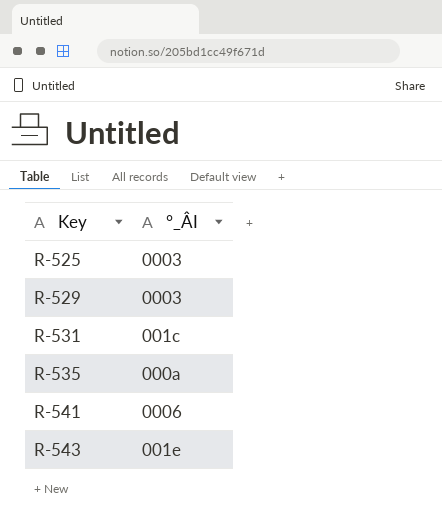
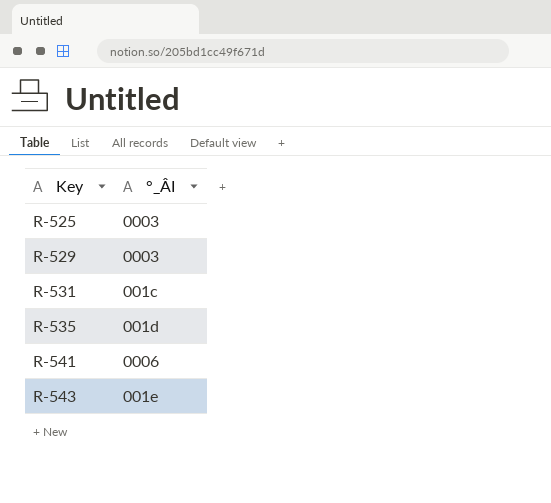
R-535 | °_ÂI: 000a -> 001d

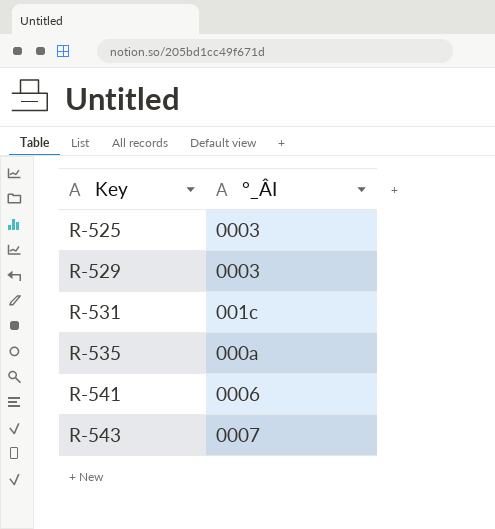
R-535 | °_ÂI: 001d -> 000a
R-543 | °_ÂI: 001e -> 0007

